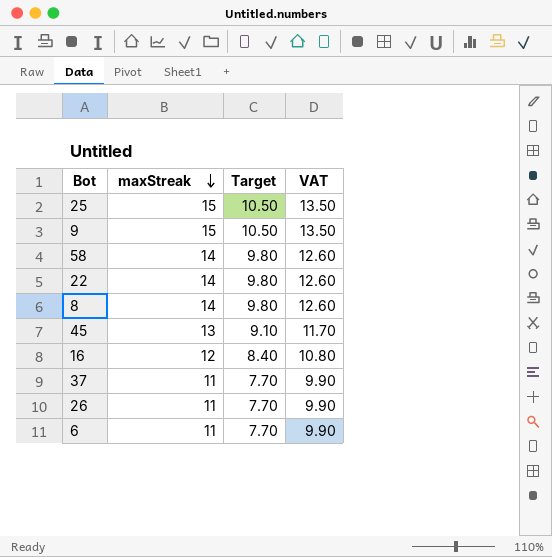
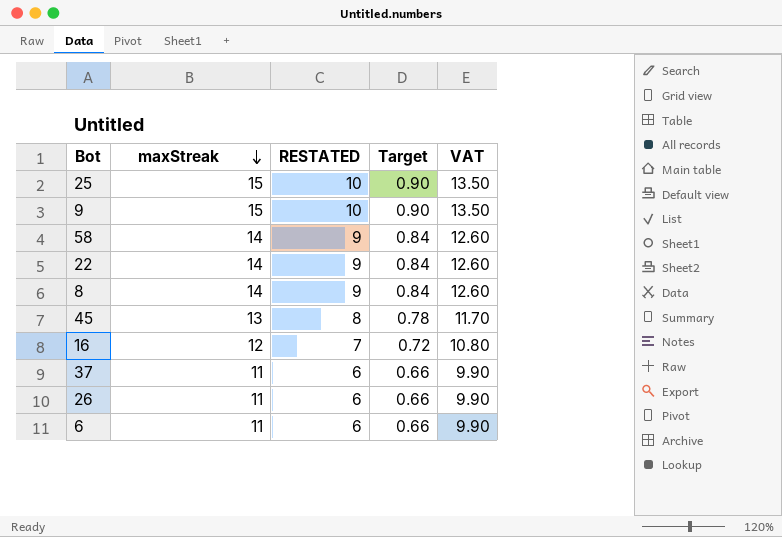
column RESTATED | formula: none -> [maxStreak] - 5
column Target | formula: [maxStreak] * 0.7 -> [maxStreak] * 0.06

